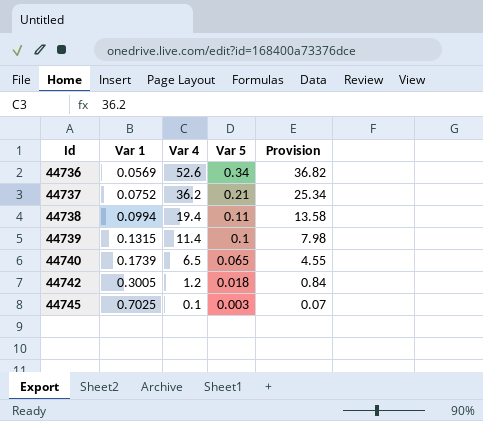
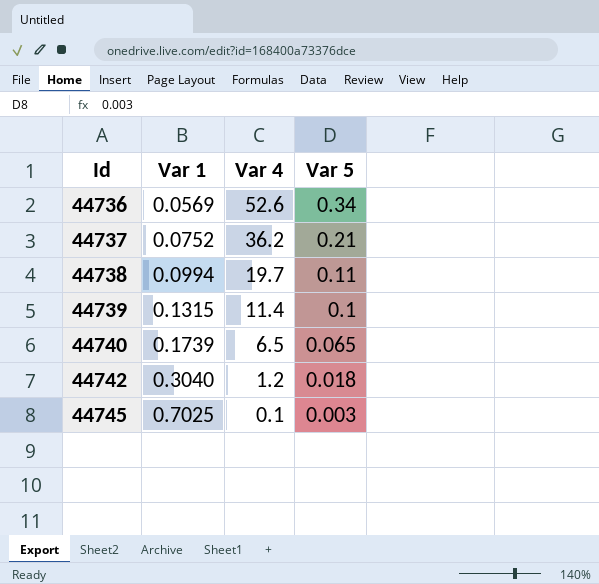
column Provision | formula: [Var 4] * 0.7 -> none
44738 | Var 4: 19.4 -> 19.7
44742 | Var 1: 0.3005 -> 0.3040

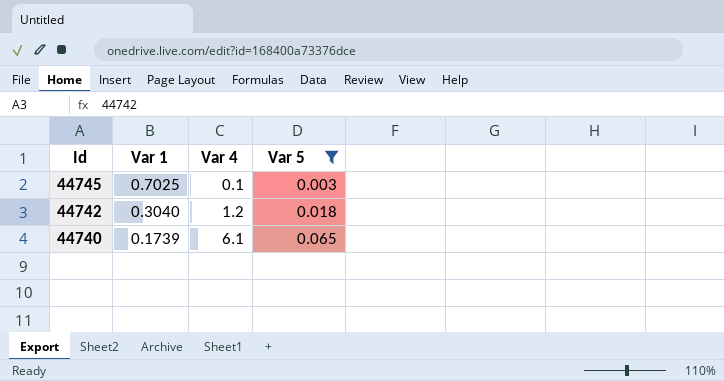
filter: none -> Var 5 <= 0.065
row order: Id ascending -> Id descending
44740 | Var 4: 6.5 -> 6.1

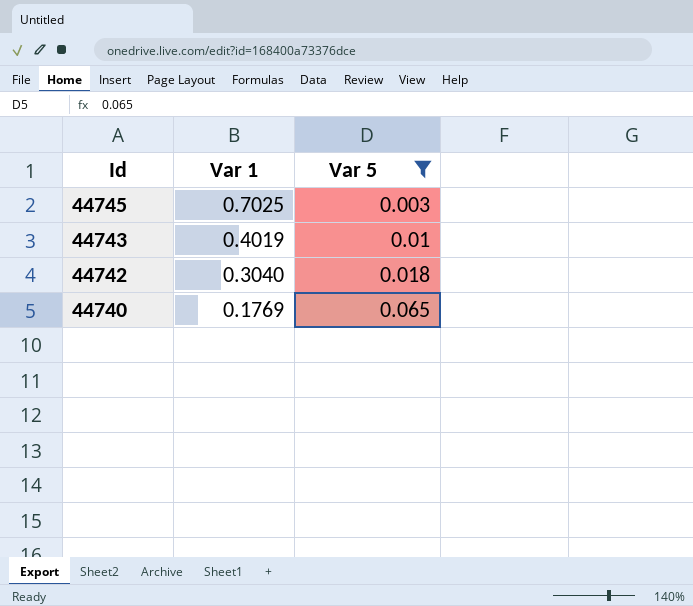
column Var 4 | position: 3 -> none
row 44743: none -> 0.4019 | 0.01
44740 | Var 1: 0.1739 -> 0.1769

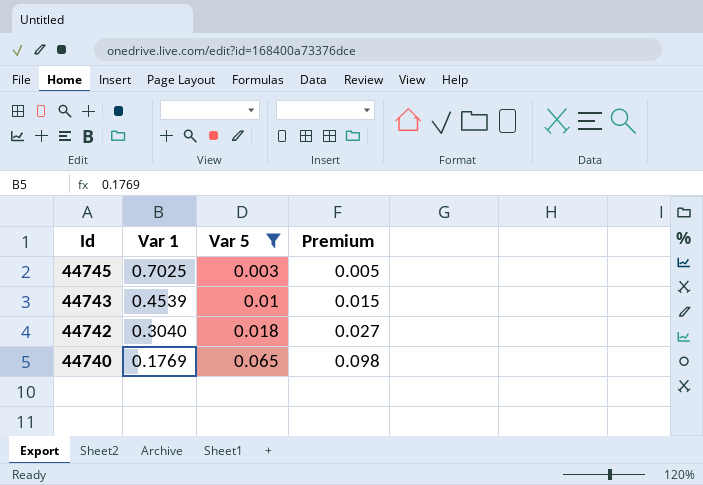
column Premium | formula: none -> [Var 5] * 1.5
44743 | Var 1: 0.4019 -> 0.4539

